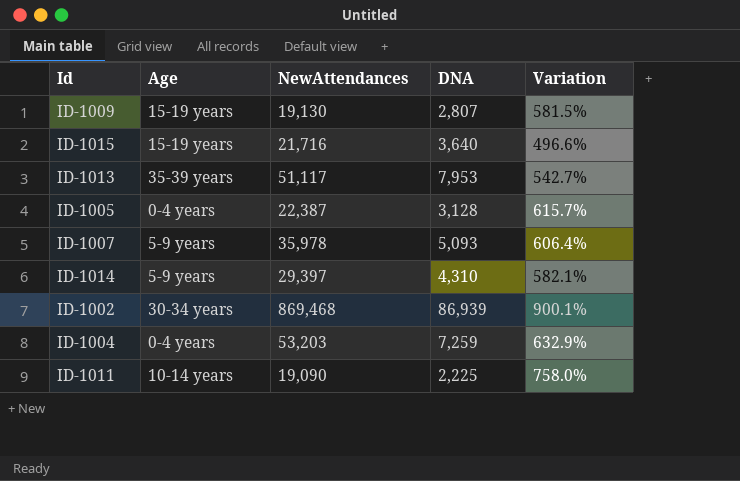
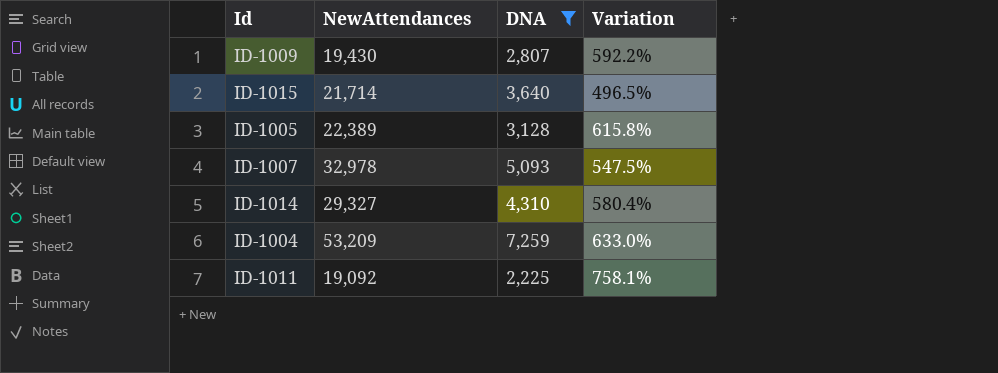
filter: none -> DNA <= 7,259
column Age | position: 2 -> none
ID-1009 | NewAttendances: 19,130 -> 19,430
ID-1009 | Variation: 581.5% -> 592.2%
ID-1015 | NewAttendances: 21,716 -> 21,714
ID-1015 | Variation: 496.6% -> 496.5%
ID-1005 | NewAttendances: 22,387 -> 22,389
ID-1005 | Variation: 615.7% -> 615.8%
ID-1007 | NewAttendances: 35,978 -> 32,978
ID-1007 | Variation: 606.4% -> 547.5%
ID-1014 | NewAttendances: 29,397 -> 29,327
ID-1014 | Variation: 582.1% -> 580.4%
ID-1004 | NewAttendances: 53,203 -> 53,209
ID-1004 | Variation: 632.9% -> 633.0%
ID-1011 | NewAttendances: 19,090 -> 19,092
ID-1011 | Variation: 758.0% -> 758.1%

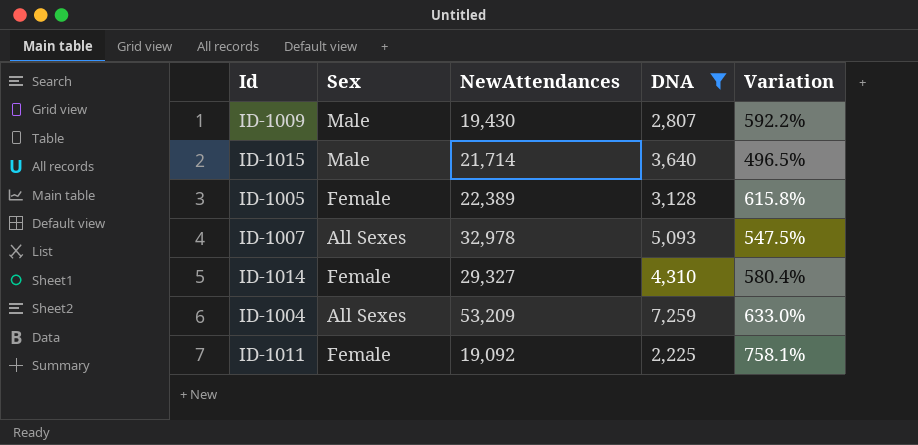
column Sex | position: none -> 2

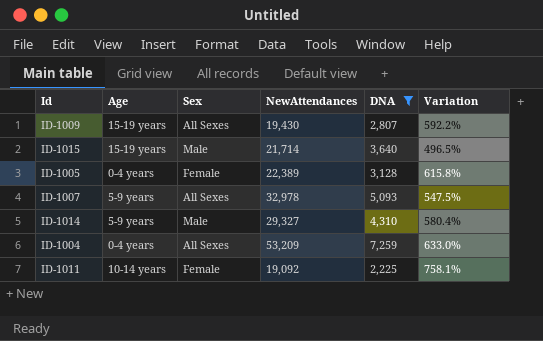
column Age | position: none -> 2
ID-1009 | Sex: Male -> All Sexes
ID-1014 | Sex: Female -> Male

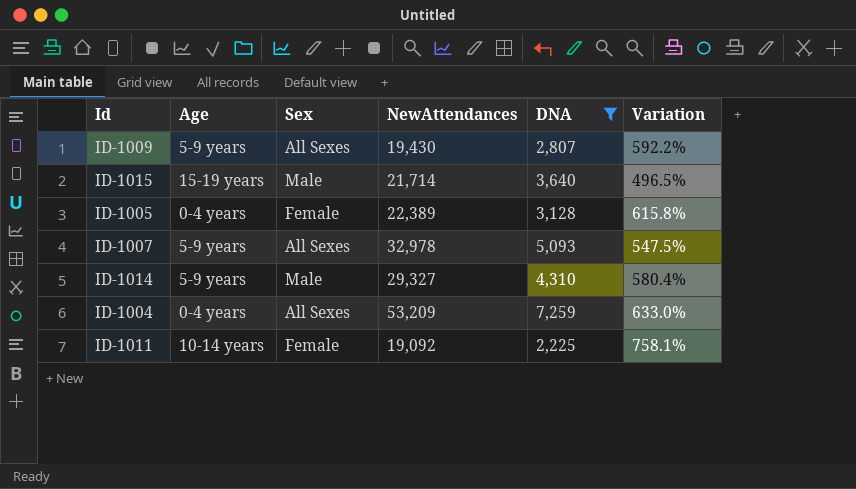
ID-1009 | Age: 15-19 years -> 5-9 years

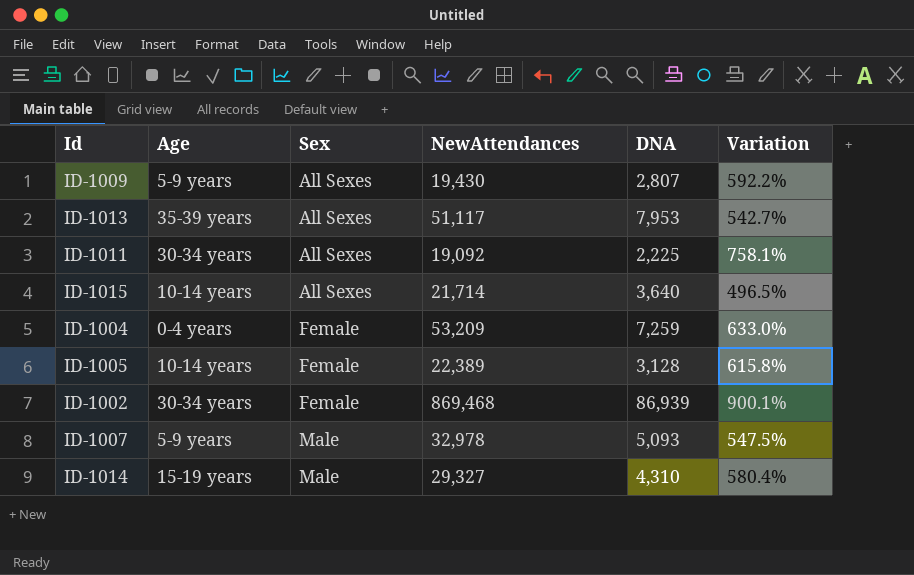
filter: DNA <= 7,259 -> none
row order: none -> Sex ascending
ID-1011 | Age: 10-14 years -> 30-34 years
ID-1011 | Sex: Female -> All Sexes
ID-1015 | Age: 15-19 years -> 10-14 years
ID-1015 | Sex: Male -> All Sexes
ID-1004 | Sex: All Sexes -> Female
ID-1005 | Age: 0-4 years -> 10-14 years
ID-1007 | Sex: All Sexes -> Male
ID-1014 | Age: 5-9 years -> 15-19 years

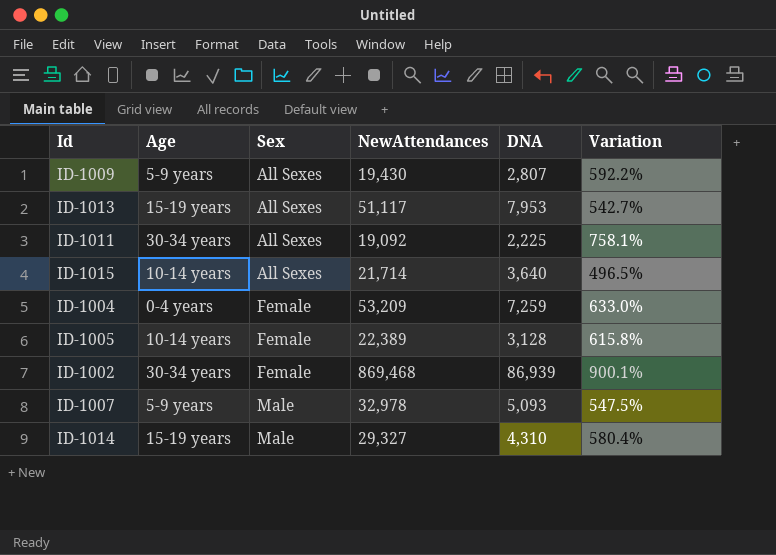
ID-1013 | Age: 35-39 years -> 15-19 years

